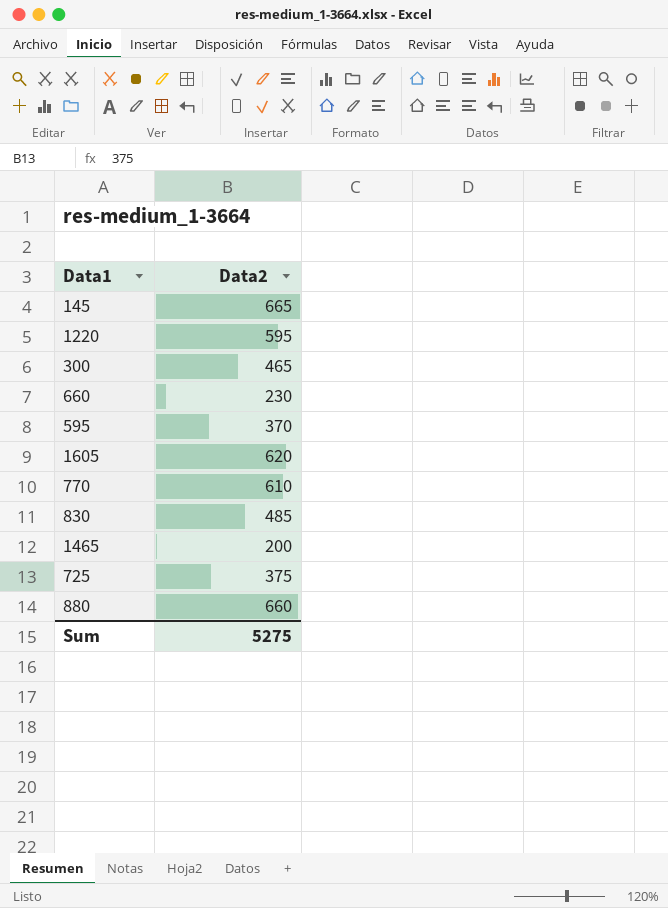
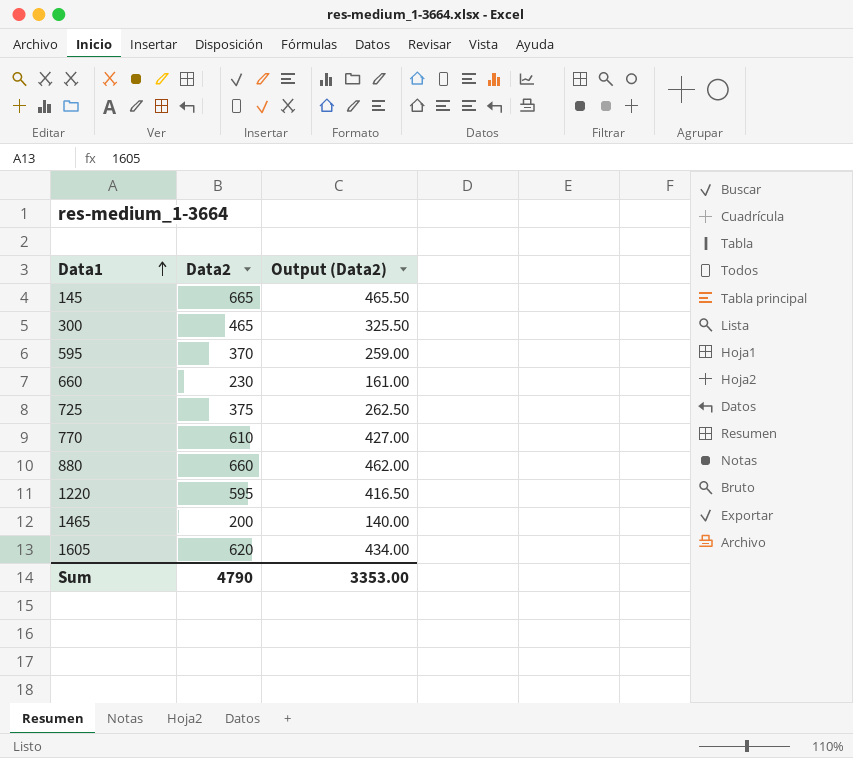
row order: none -> Data1 ascending
column Output (Data2) | formula: none -> [Data2] * 0.7
row 830: 485 -> none
Sum | Data2: 5275 -> 4790

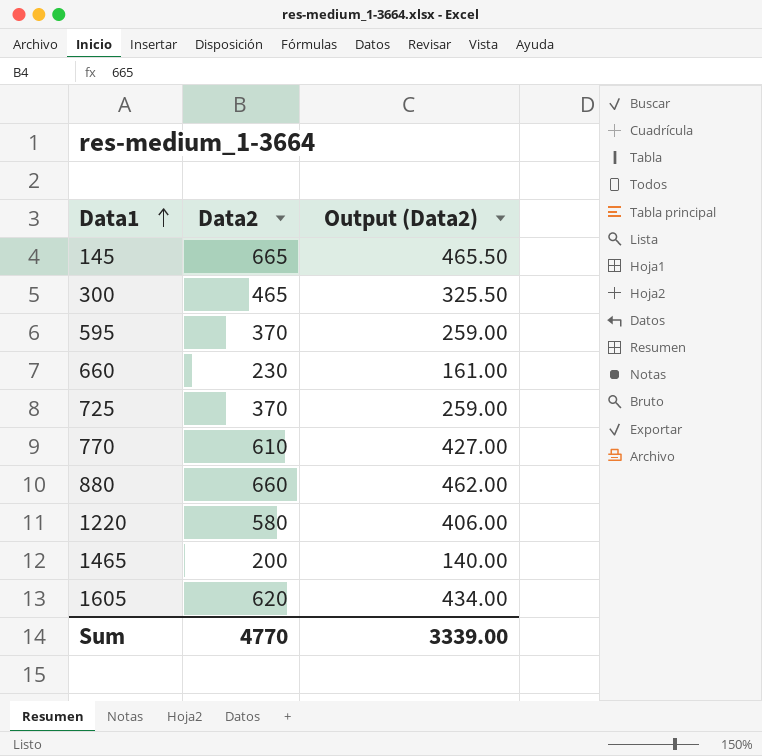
725 | Data2: 375 -> 370
725 | Output (Data2): 262.50 -> 259.00
1220 | Data2: 595 -> 580
1220 | Output (Data2): 416.50 -> 406.00
Sum | Data2: 4790 -> 4770
Sum | Output (Data2): 3353.00 -> 3339.00

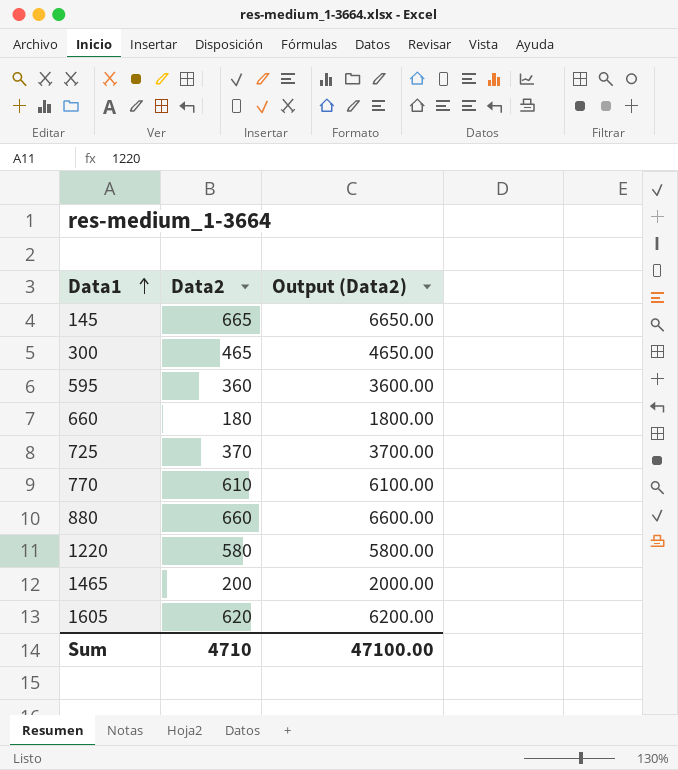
column Output (Data2) | formula: [Data2] * 0.7 -> [Data2] * 10
595 | Data2: 370 -> 360
660 | Data2: 230 -> 180
Sum | Data2: 4770 -> 4710
Sum | Output (Data2): 3339.00 -> 47100.00

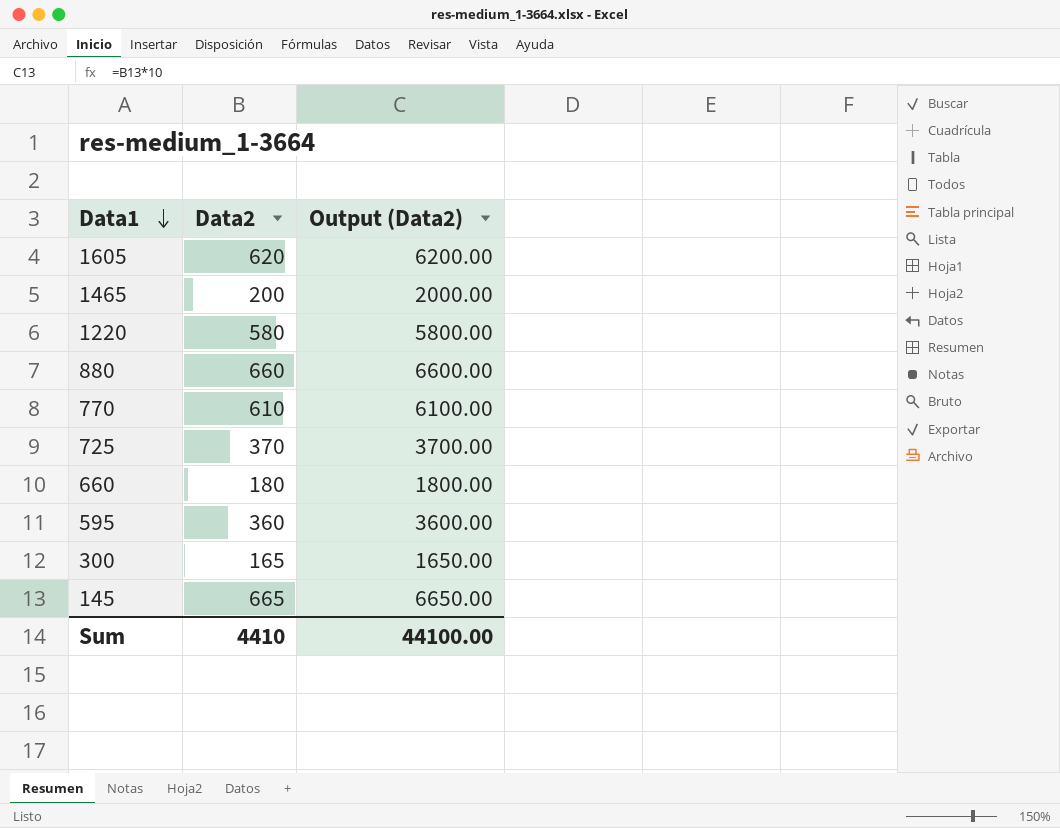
row order: Data1 ascending -> Data1 descending
300 | Data2: 465 -> 165
300 | Output (Data2): 4650.00 -> 1650.00
Sum | Data2: 4710 -> 4410
Sum | Output (Data2): 47100.00 -> 44100.00

